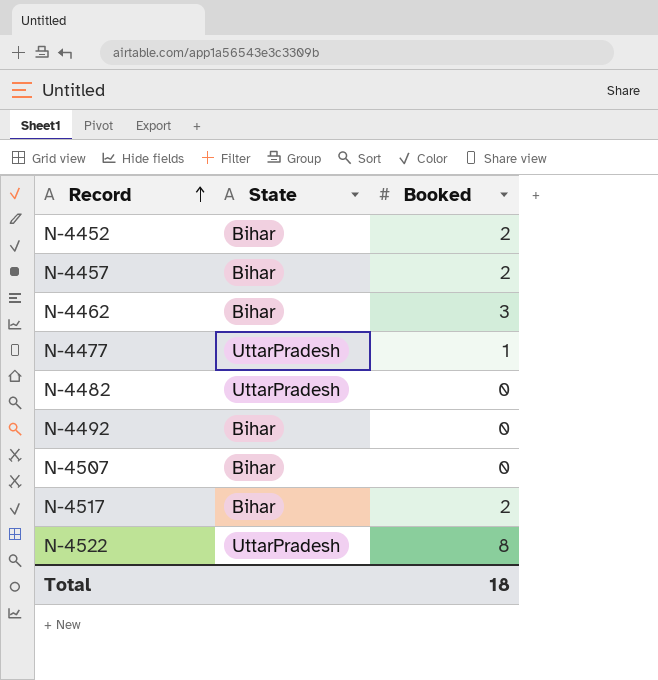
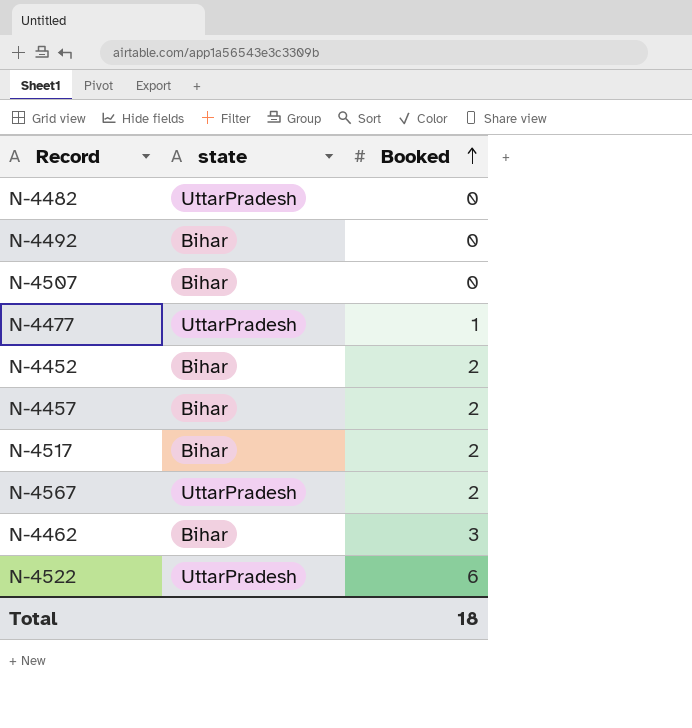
row order: Record ascending -> Booked ascending
column name: State -> state
row N-4567: none -> UttarPradesh | 2
N-4522 | Booked: 8 -> 6

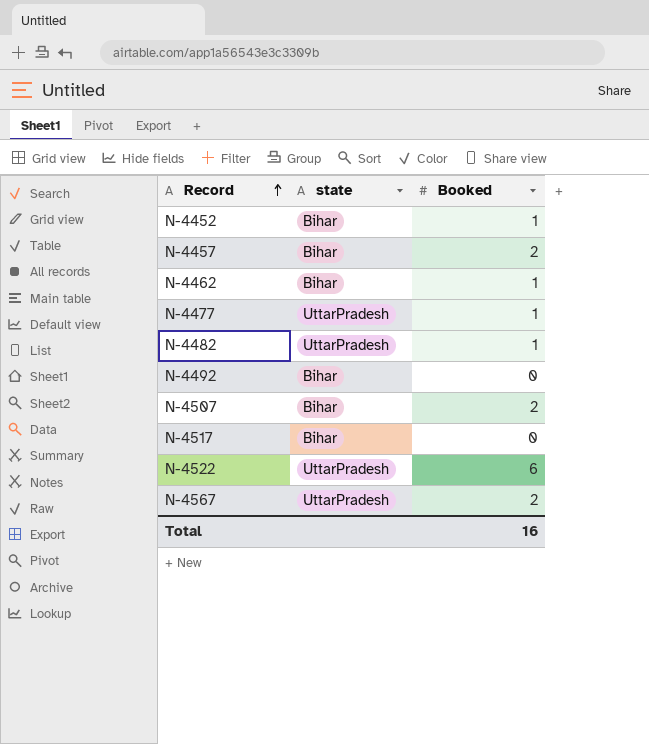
row order: Booked ascending -> Record ascending
N-4452 | Booked: 2 -> 1
N-4462 | Booked: 3 -> 1
N-4482 | Booked: 0 -> 1
N-4507 | Booked: 0 -> 2
N-4517 | Booked: 2 -> 0
Total | Booked: 18 -> 16

